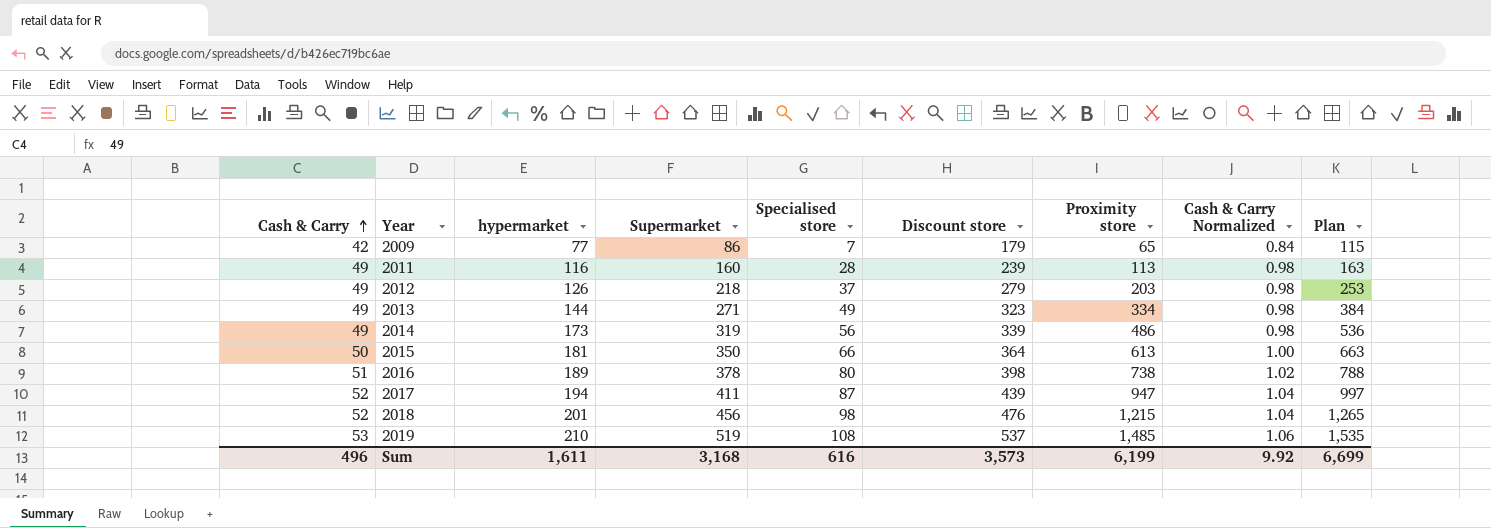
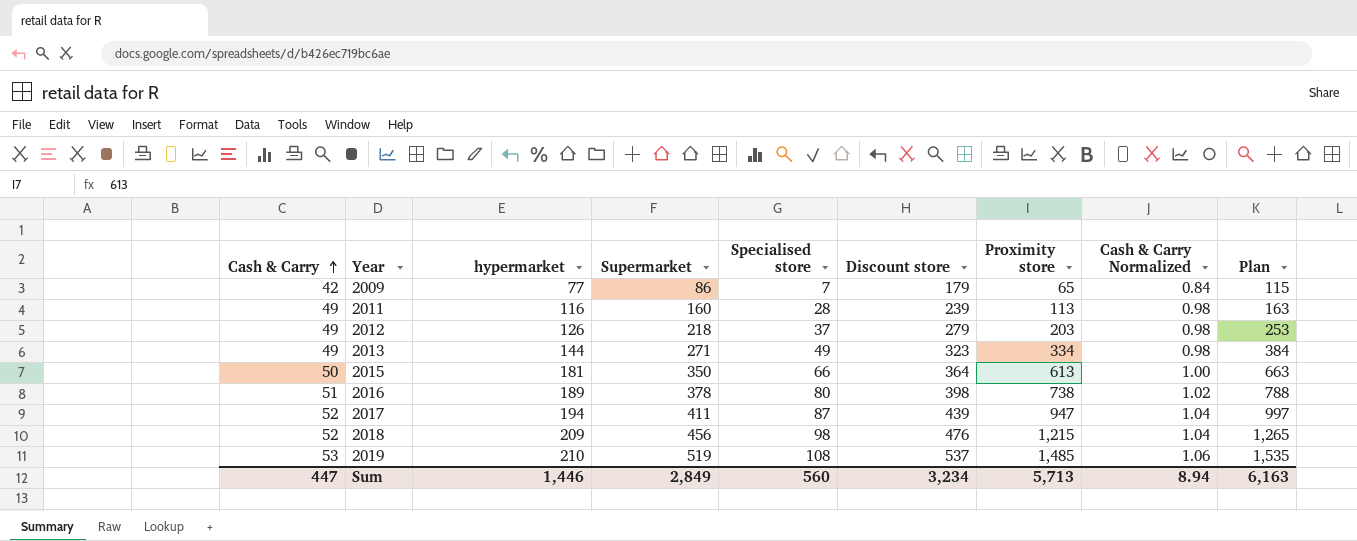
row 2014: 49 | 173 | 319 | 56 | 339 | 486 | 0.98 | 536 -> none
2018 | hypermarket: 201 -> 209
Sum | Cash & Carry: 496 -> 447
Sum | hypermarket: 1,611 -> 1,446
Sum | Supermarket: 3,168 -> 2,849
Sum | Specialised store: 616 -> 560
Sum | Discount store: 3,573 -> 3,234
Sum | Proximity store: 6,199 -> 5,713
Sum | Cash & Carry Normalized: 9.92 -> 8.94
Sum | Plan: 6,699 -> 6,163

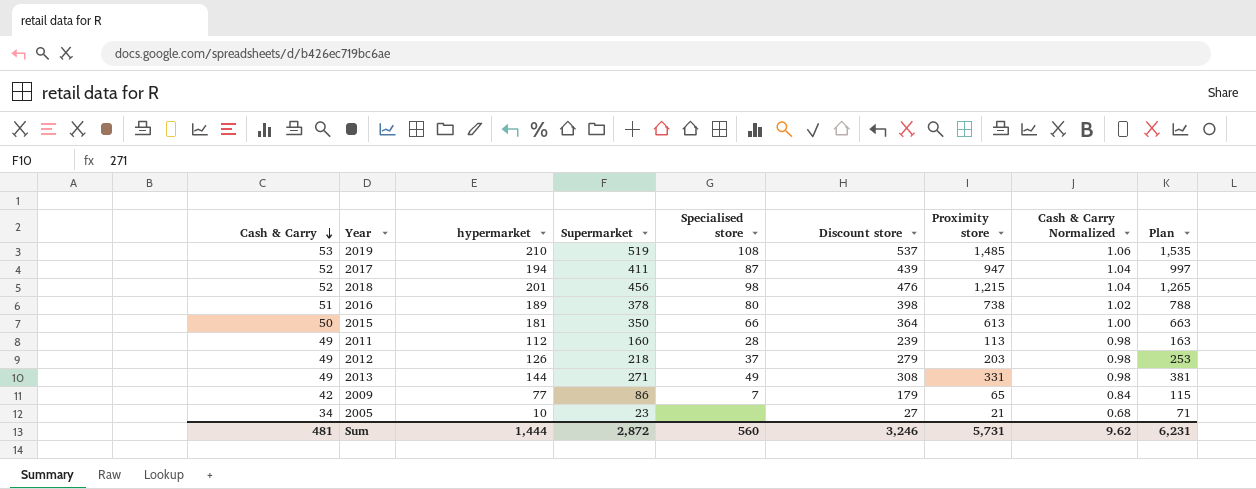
row order: Cash & Carry ascending -> Cash & Carry descending
2018 | hypermarket: 209 -> 201
2011 | hypermarket: 116 -> 112
2013 | Discount store: 323 -> 308
2013 | Proximity store: 334 -> 331
2013 | Plan: 384 -> 381
row 2005: none -> 34 | 10 | 23 | none | 27 | 21 | 0.68 | 71
Sum | Cash & Carry: 447 -> 481
Sum | hypermarket: 1,446 -> 1,444
Sum | Supermarket: 2,849 -> 2,872
Sum | Discount store: 3,234 -> 3,246
Sum | Proximity store: 5,713 -> 5,731
Sum | Cash & Carry Normalized: 8.94 -> 9.62
Sum | Plan: 6,163 -> 6,231

